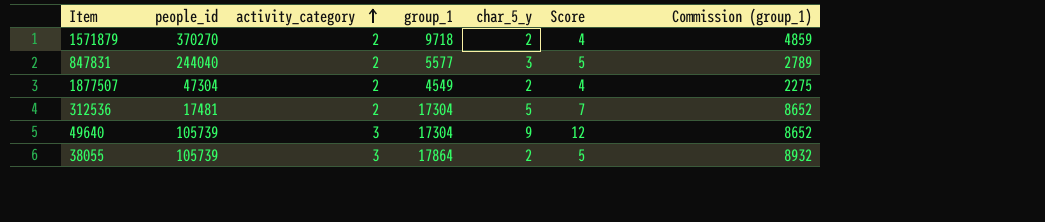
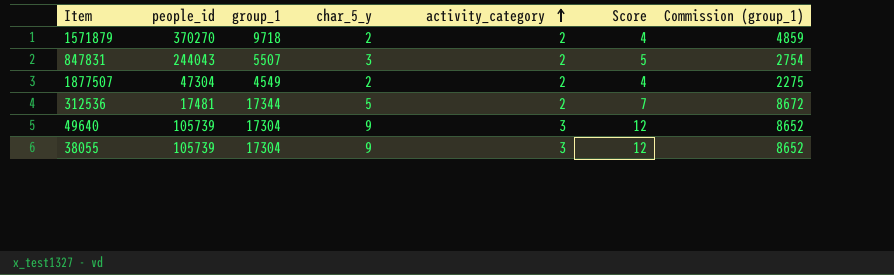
column activity_category | position: 3 -> 5
847831 | people_id: 244040 -> 244043
847831 | group_1: 5577 -> 5507
847831 | Commission (group_1): 2789 -> 2754
312536 | group_1: 17304 -> 17344
312536 | Commission (group_1): 8652 -> 8672
38055 | group_1: 17864 -> 17304
38055 | char_5_y: 2 -> 9
38055 | Score: 5 -> 12
38055 | Commission (group_1): 8932 -> 8652

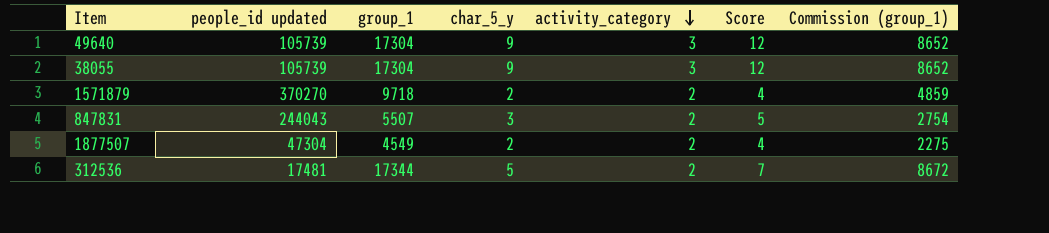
row order: activity_category ascending -> activity_category descending
column name: people_id -> people_id updated

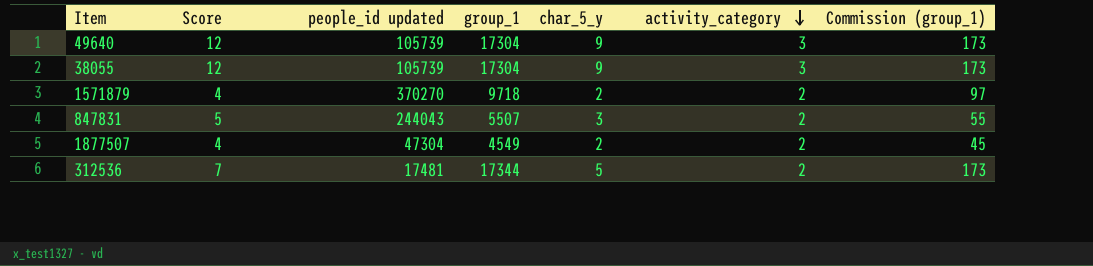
column Score | position: 6 -> 2
column Commission (group_1) | formula: [group_1] * 0.5 -> [group_1] * 0.01

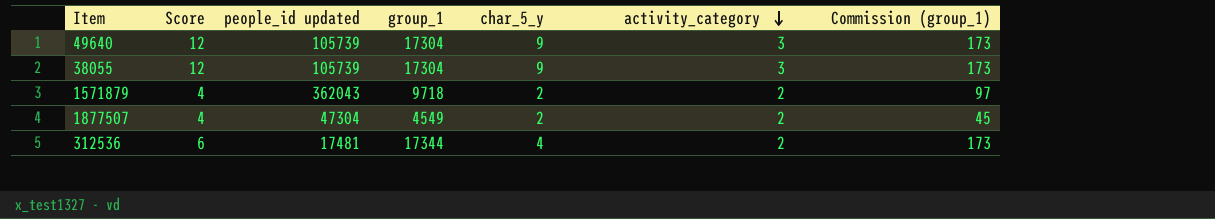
row 847831: 5 | 244043 | 5507 | 3 | 2 | 55 -> none
1571879 | people_id updated: 370270 -> 362043
312536 | Score: 7 -> 6
312536 | char_5_y: 5 -> 4

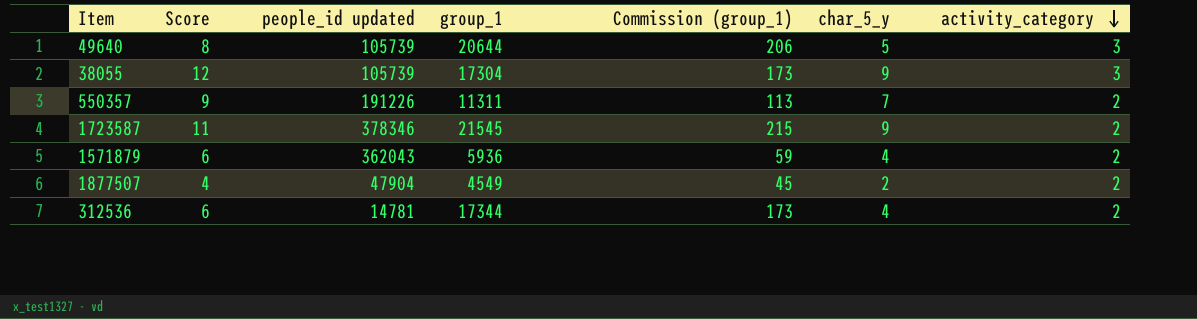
column Commission (group_1) | position: 7 -> 5
49640 | Score: 12 -> 8
49640 | group_1: 17304 -> 20644
49640 | Commission (group_1): 173 -> 206
49640 | char_5_y: 9 -> 5
row 550357: none -> 9 | 191226 | 11311 | 113 | 7 | 2
row 1723587: none -> 11 | 378346 | 21545 | 215 | 9 | 2
1571879 | Score: 4 -> 6
1571879 | group_1: 9718 -> 5936
1571879 | Commission (group_1): 97 -> 59
1571879 | char_5_y: 2 -> 4
1877507 | people_id updated: 47304 -> 47904
312536 | people_id updated: 17481 -> 14781

